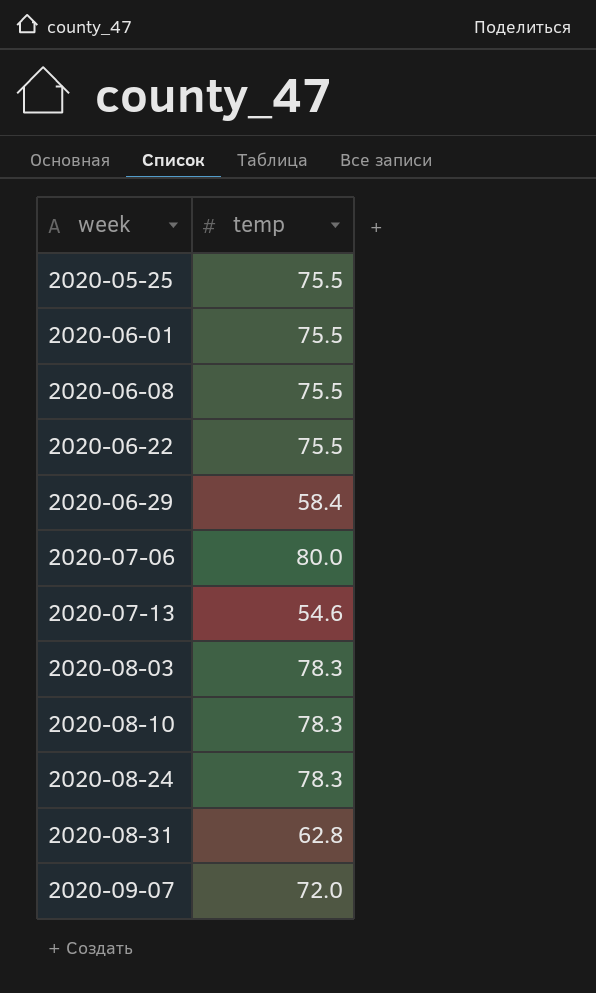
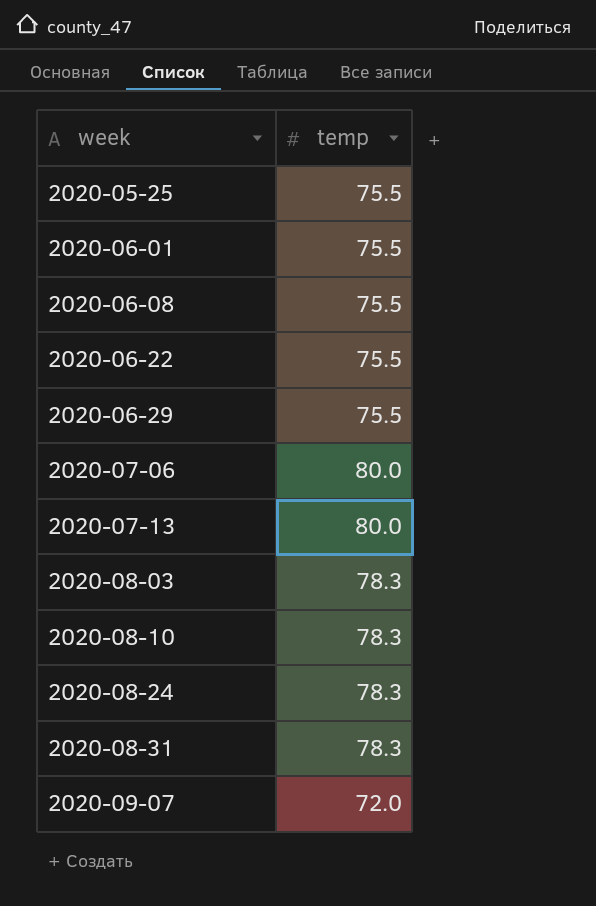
2020-06-29 | temp: 58.4 -> 75.5
2020-07-13 | temp: 54.6 -> 80.0
2020-08-31 | temp: 62.8 -> 78.3

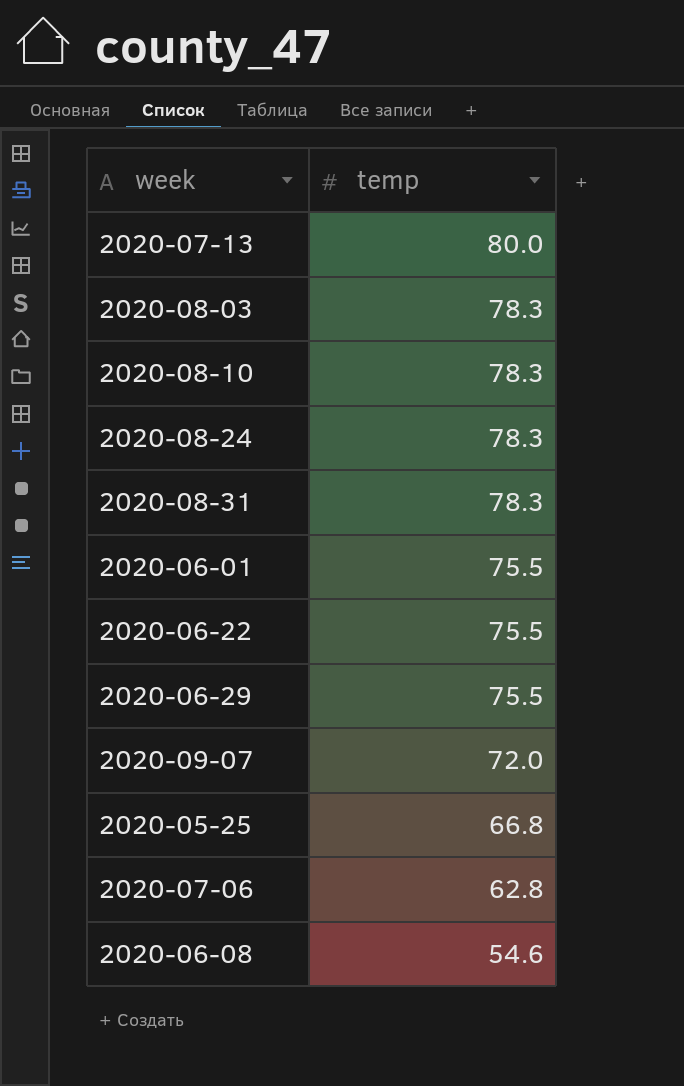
row order: week ascending -> temp descending
2020-05-25 | temp: 75.5 -> 66.8
2020-07-06 | temp: 80.0 -> 62.8
2020-06-08 | temp: 75.5 -> 54.6

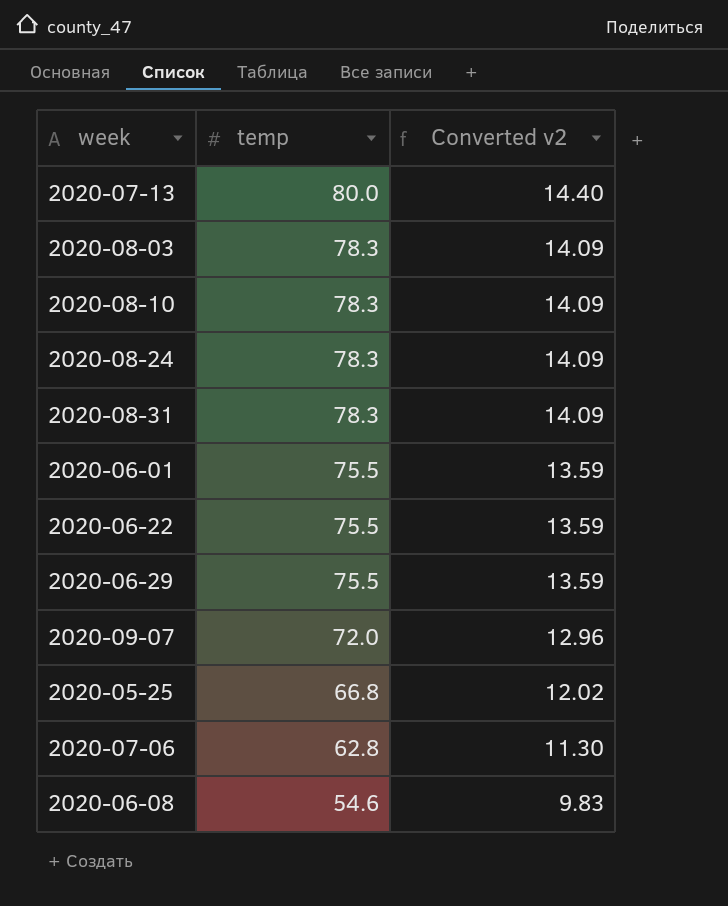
column Converted v2 | formula: none -> [temp] * 0.18

